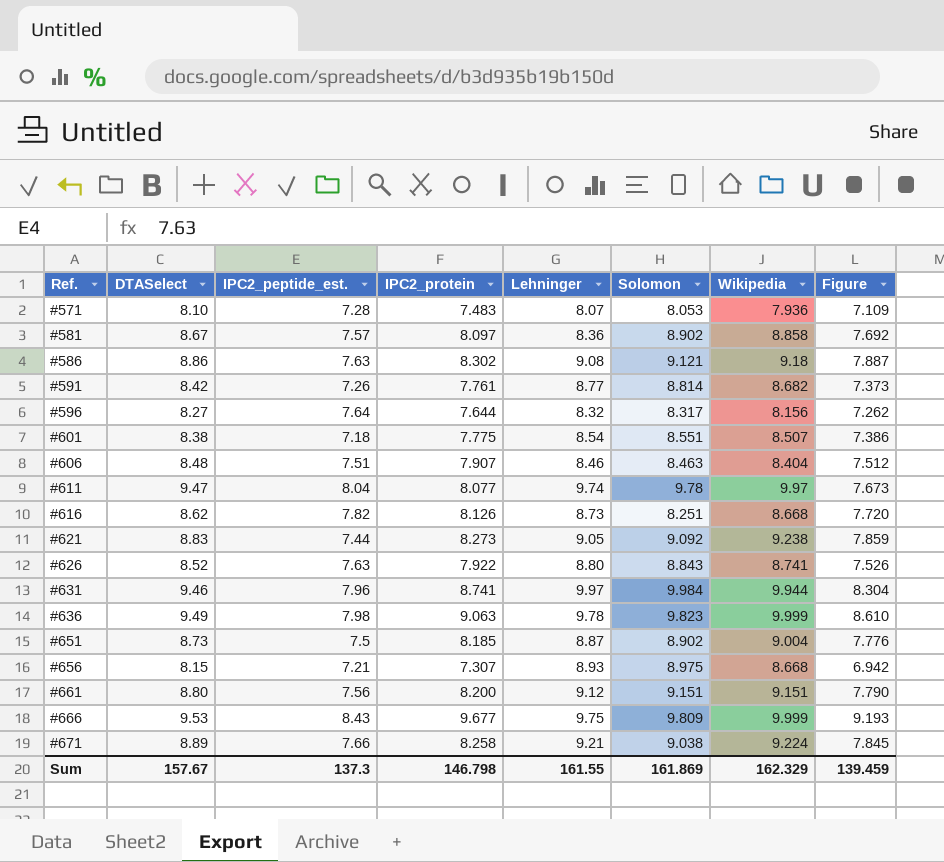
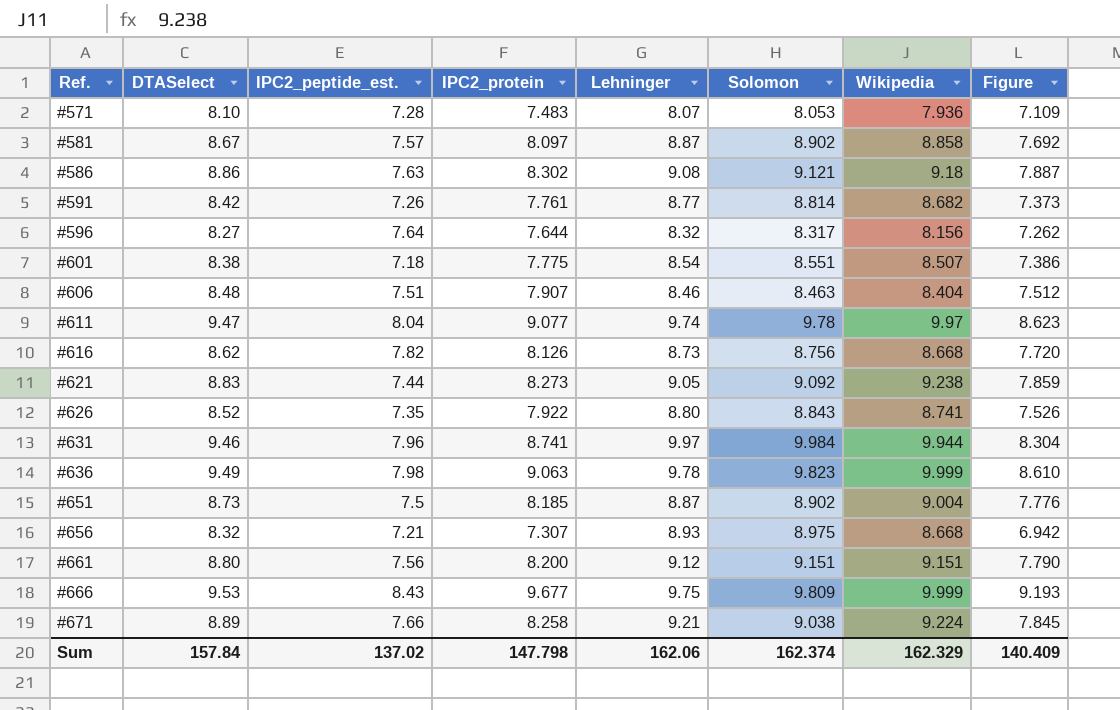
#581 | Lehninger: 8.36 -> 8.87
#611 | IPC2_protein: 8.077 -> 9.077
#611 | Figure: 7.673 -> 8.623
#616 | Solomon: 8.251 -> 8.756
#626 | IPC2_peptide_est.: 7.63 -> 7.35
#656 | DTASelect: 8.15 -> 8.32
Sum | DTASelect: 157.67 -> 157.84
Sum | IPC2_peptide_est.: 137.3 -> 137.02
Sum | IPC2_protein: 146.798 -> 147.798
Sum | Lehninger: 161.55 -> 162.06
Sum | Solomon: 161.869 -> 162.374
Sum | Figure: 139.459 -> 140.409

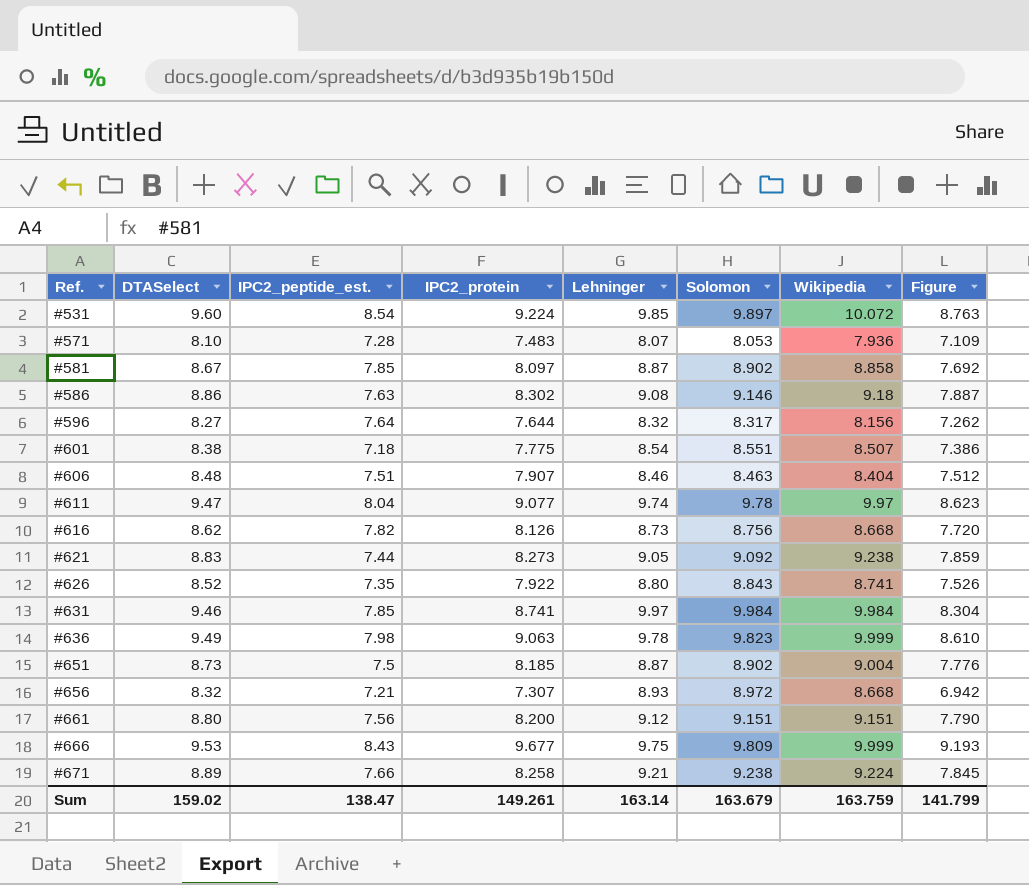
row #591: 8.42 | 7.26 | 7.761 | 8.77 | 8.814 | 8.682 | 7.373 -> none
row #531: none -> 9.60 | 8.54 | 9.224 | 9.85 | 9.897 | 10.072 | 8.763
#581 | IPC2_peptide_est.: 7.57 -> 7.85
#586 | Solomon: 9.121 -> 9.146
#631 | IPC2_peptide_est.: 7.96 -> 7.85
#631 | Wikipedia: 9.944 -> 9.984
#656 | Solomon: 8.975 -> 8.972
#671 | Solomon: 9.038 -> 9.238
Sum | DTASelect: 157.84 -> 159.02
Sum | IPC2_peptide_est.: 137.02 -> 138.47
Sum | IPC2_protein: 147.798 -> 149.261
Sum | Lehninger: 162.06 -> 163.14
Sum | Solomon: 162.374 -> 163.679
Sum | Wikipedia: 162.329 -> 163.759
Sum | Figure: 140.409 -> 141.799

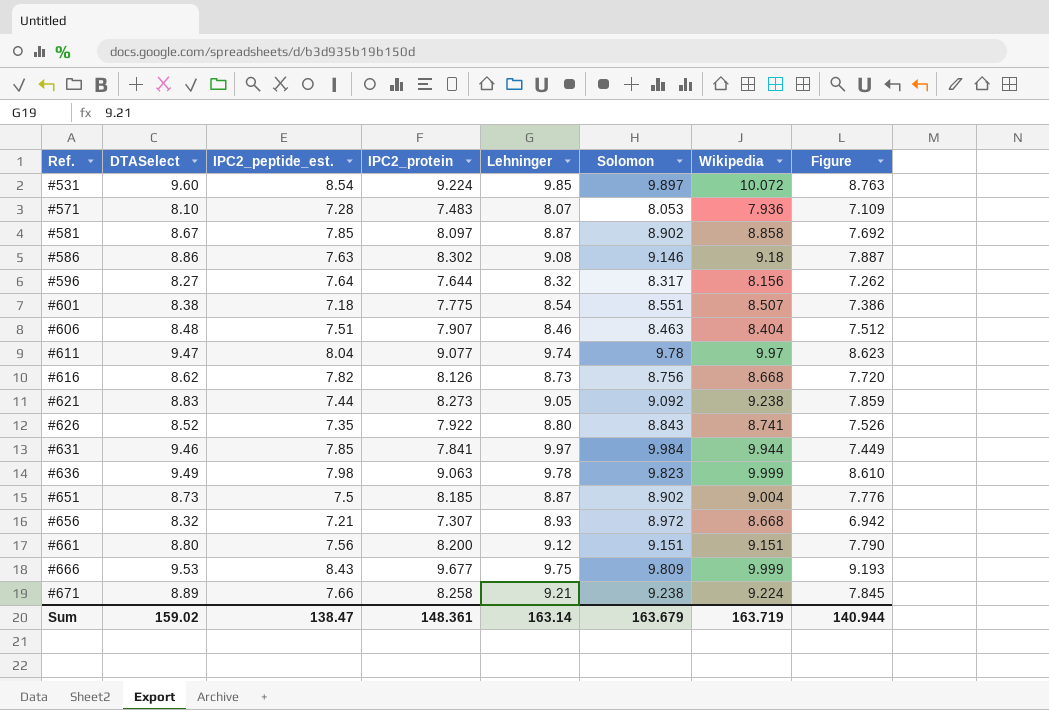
#631 | IPC2_protein: 8.741 -> 7.841
#631 | Wikipedia: 9.984 -> 9.944
#631 | Figure: 8.304 -> 7.449
Sum | IPC2_protein: 149.261 -> 148.361
Sum | Wikipedia: 163.759 -> 163.719
Sum | Figure: 141.799 -> 140.944

